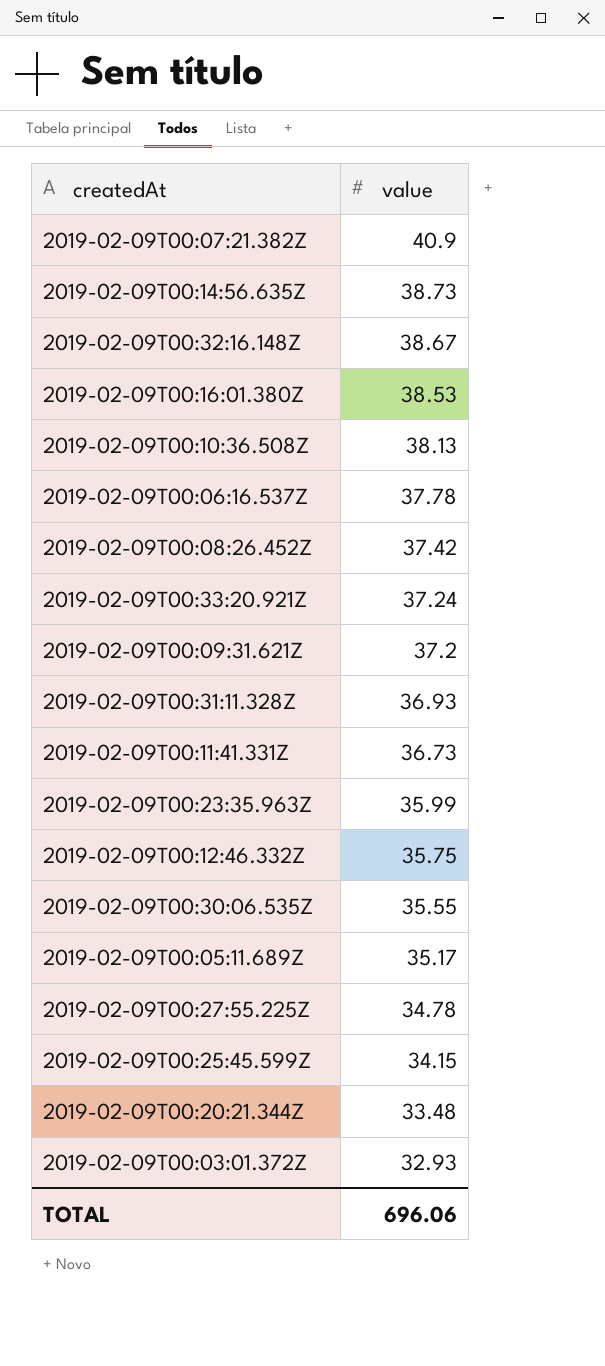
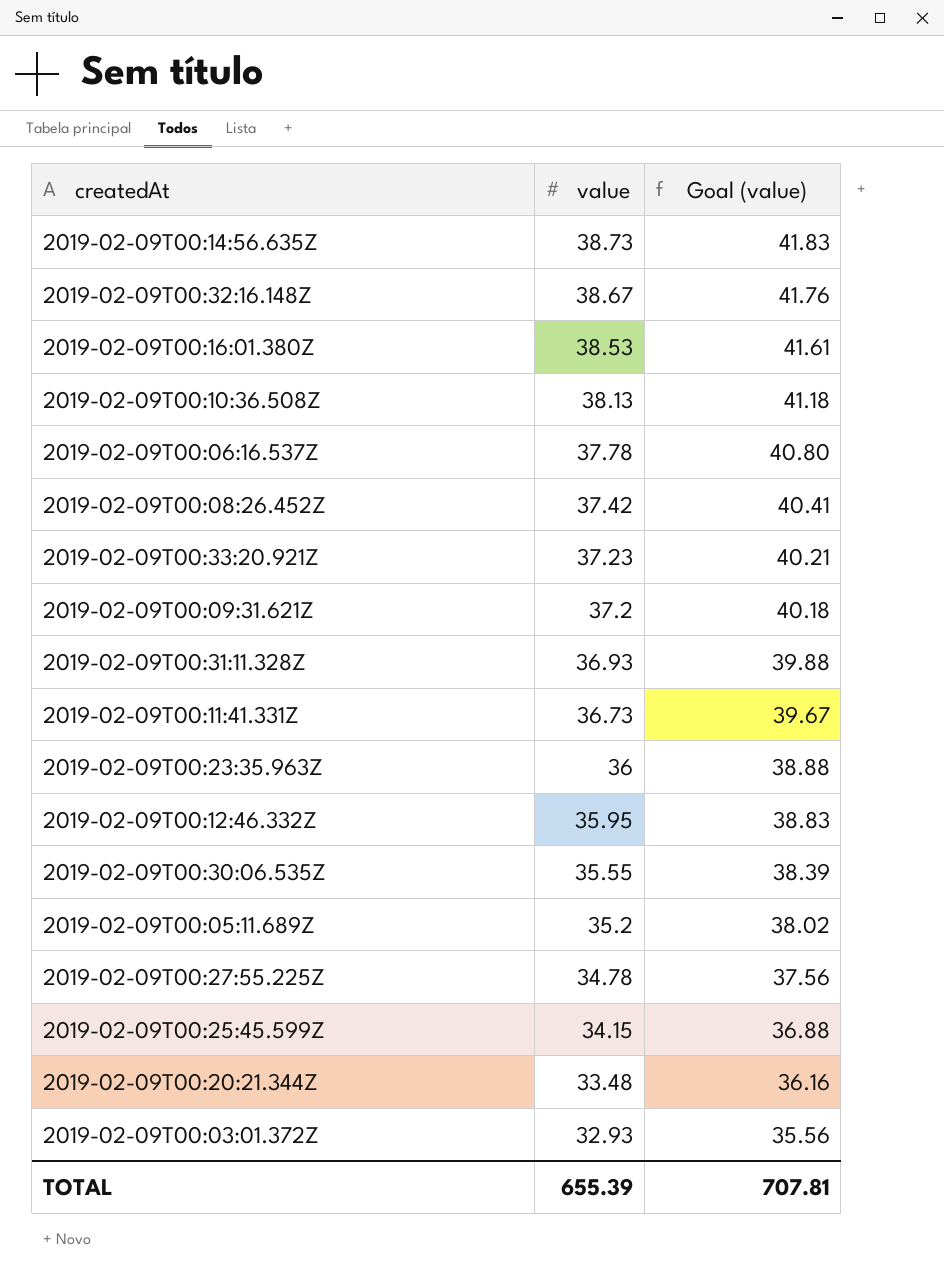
column Goal (value) | formula: none -> [value] * 1.08
row 2019-02-09T00:07:21.382Z: 40.9 -> none
2019-02-09T00:33:20.921Z | value: 37.24 -> 37.23
2019-02-09T00:23:35.963Z | value: 35.99 -> 36
2019-02-09T00:12:46.332Z | value: 35.75 -> 35.95
2019-02-09T00:05:11.689Z | value: 35.17 -> 35.2
TOTAL | value: 696.06 -> 655.39

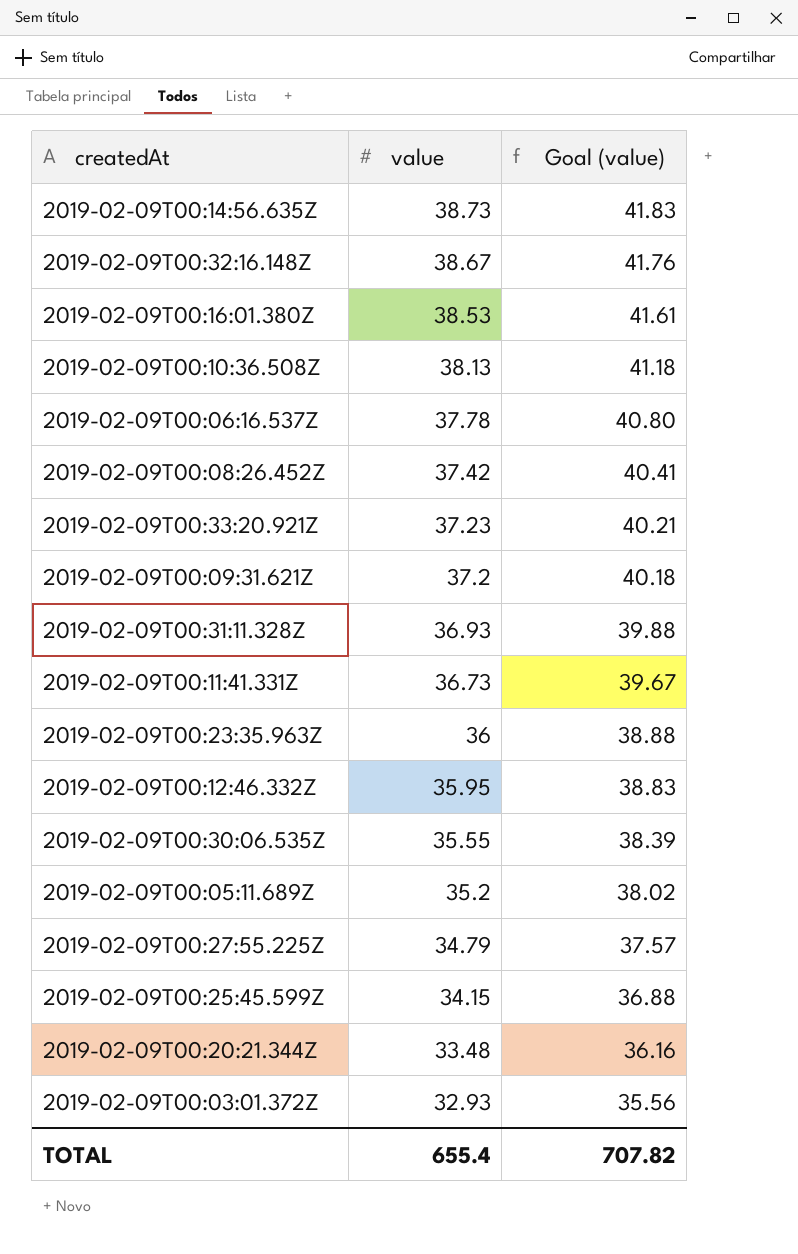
2019-02-09T00:27:55.225Z | value: 34.78 -> 34.79
2019-02-09T00:27:55.225Z | Goal (value): 37.56 -> 37.57
TOTAL | value: 655.39 -> 655.4
TOTAL | Goal (value): 707.81 -> 707.82

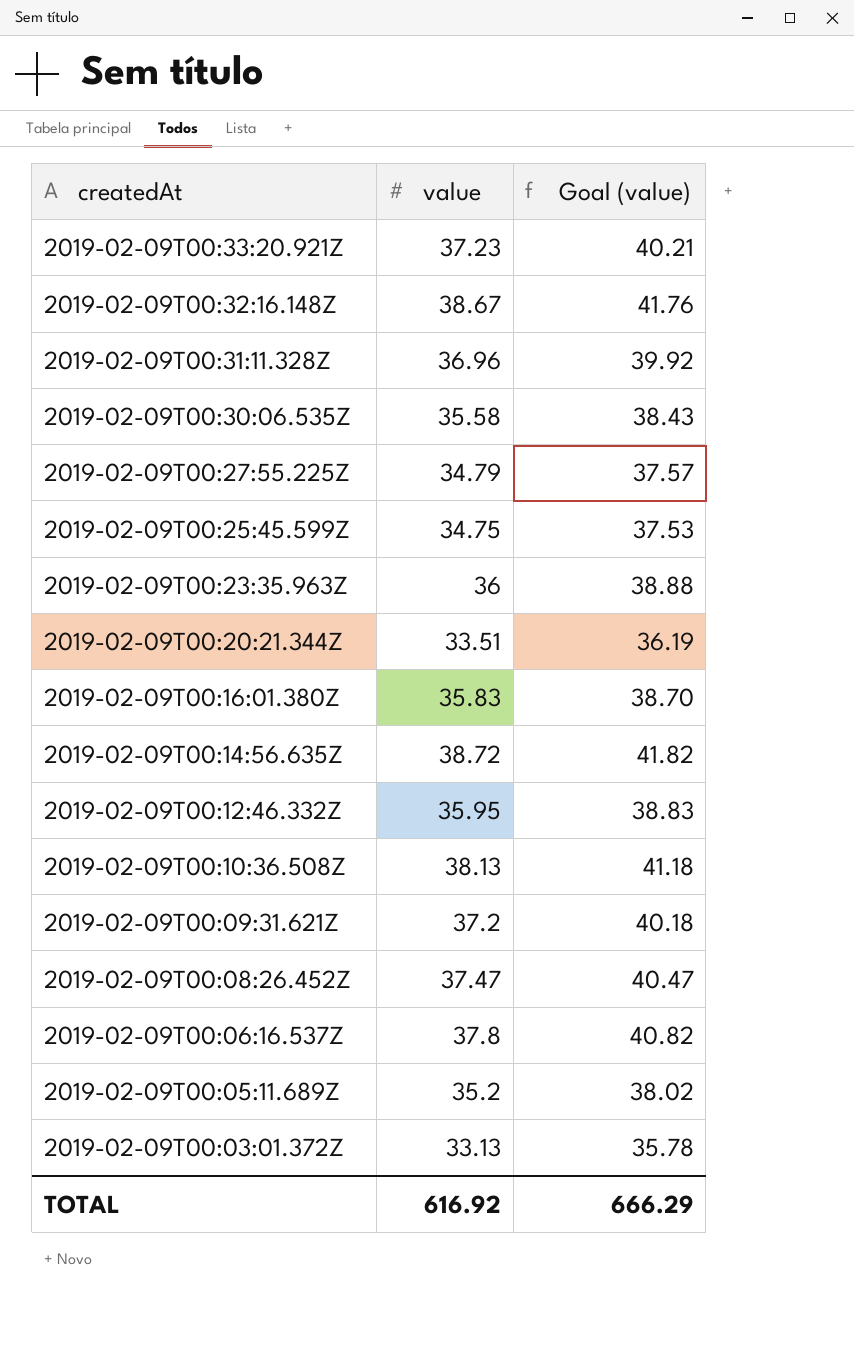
row order: value descending -> createdAt descending
row 2019-02-09T00:11:41.331Z: 36.73 | 39.67 -> none
2019-02-09T00:31:11.328Z | value: 36.93 -> 36.96
2019-02-09T00:31:11.328Z | Goal (value): 39.88 -> 39.92
2019-02-09T00:30:06.535Z | value: 35.55 -> 35.58
2019-02-09T00:30:06.535Z | Goal (value): 38.39 -> 38.43
2019-02-09T00:25:45.599Z | value: 34.15 -> 34.75
2019-02-09T00:25:45.599Z | Goal (value): 36.88 -> 37.53
2019-02-09T00:20:21.344Z | value: 33.48 -> 33.51
2019-02-09T00:20:21.344Z | Goal (value): 36.16 -> 36.19
2019-02-09T00:16:01.380Z | value: 38.53 -> 35.83
2019-02-09T00:16:01.380Z | Goal (value): 41.61 -> 38.70
2019-02-09T00:14:56.635Z | value: 38.73 -> 38.72
2019-02-09T00:14:56.635Z | Goal (value): 41.83 -> 41.82
2019-02-09T00:08:26.452Z | value: 37.42 -> 37.47
2019-02-09T00:08:26.452Z | Goal (value): 40.41 -> 40.47
2019-02-09T00:06:16.537Z | value: 37.78 -> 37.8
2019-02-09T00:06:16.537Z | Goal (value): 40.80 -> 40.82
2019-02-09T00:03:01.372Z | value: 32.93 -> 33.13
2019-02-09T00:03:01.372Z | Goal (value): 35.56 -> 35.78
TOTAL | value: 655.4 -> 616.92
TOTAL | Goal (value): 707.82 -> 666.29

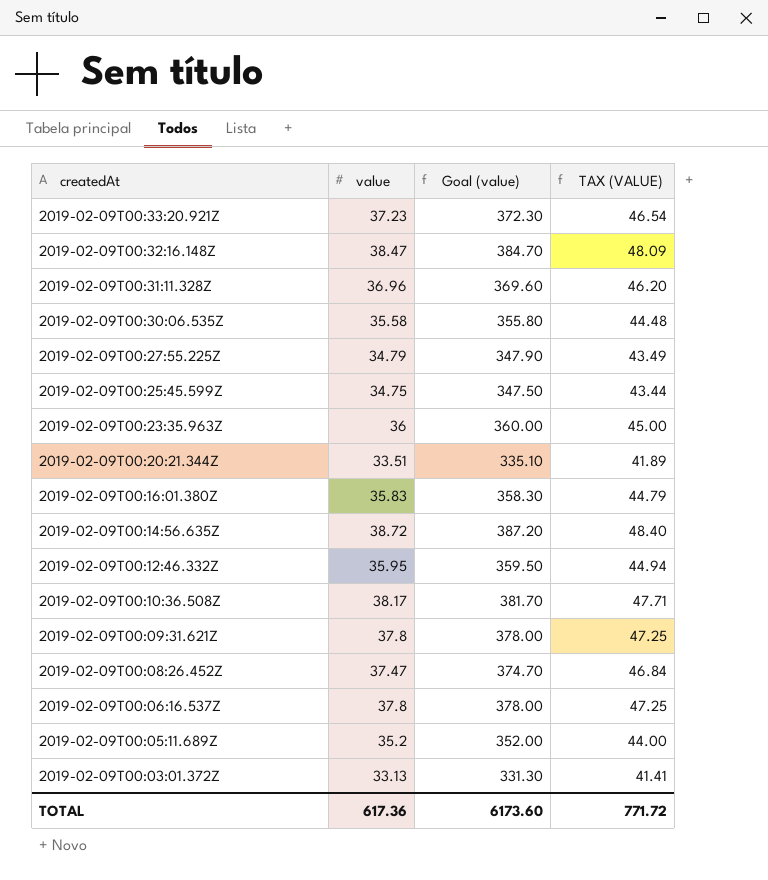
column Goal (value) | formula: [value] * 1.08 -> [value] * 10
column TAX (VALUE) | formula: none -> [value] * 1.25
2019-02-09T00:32:16.148Z | value: 38.67 -> 38.47
2019-02-09T00:10:36.508Z | value: 38.13 -> 38.17
2019-02-09T00:09:31.621Z | value: 37.2 -> 37.8
TOTAL | value: 616.92 -> 617.36
TOTAL | Goal (value): 666.29 -> 6173.60

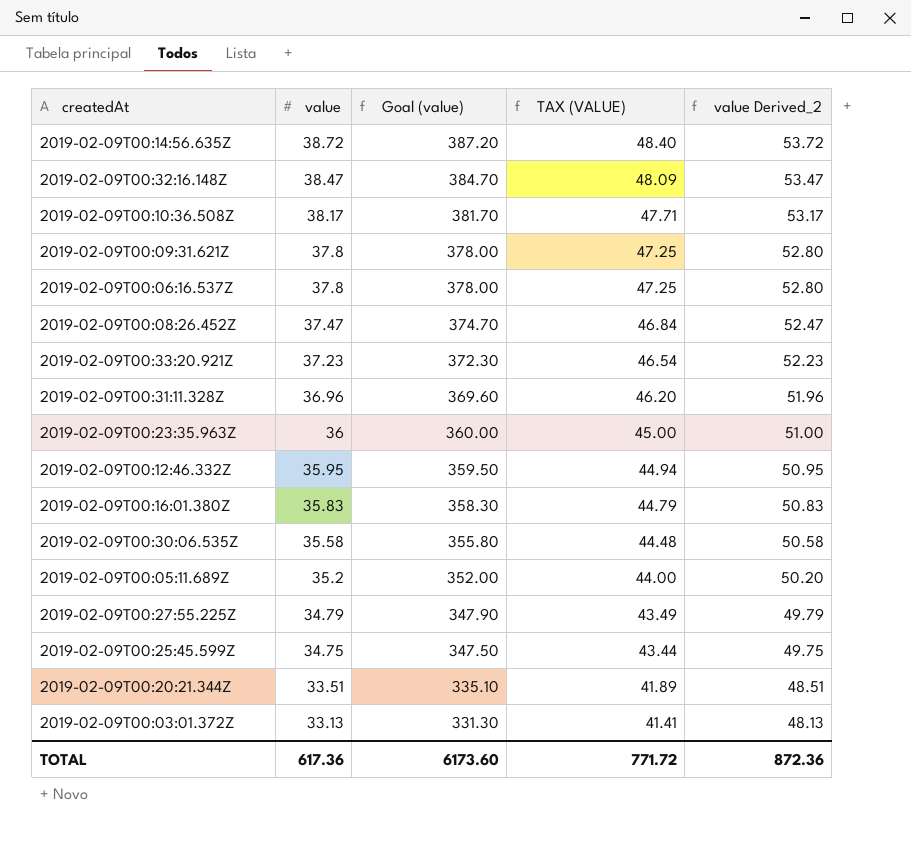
row order: createdAt descending -> value descending
column value Derived_2 | formula: none -> [value] + 15

